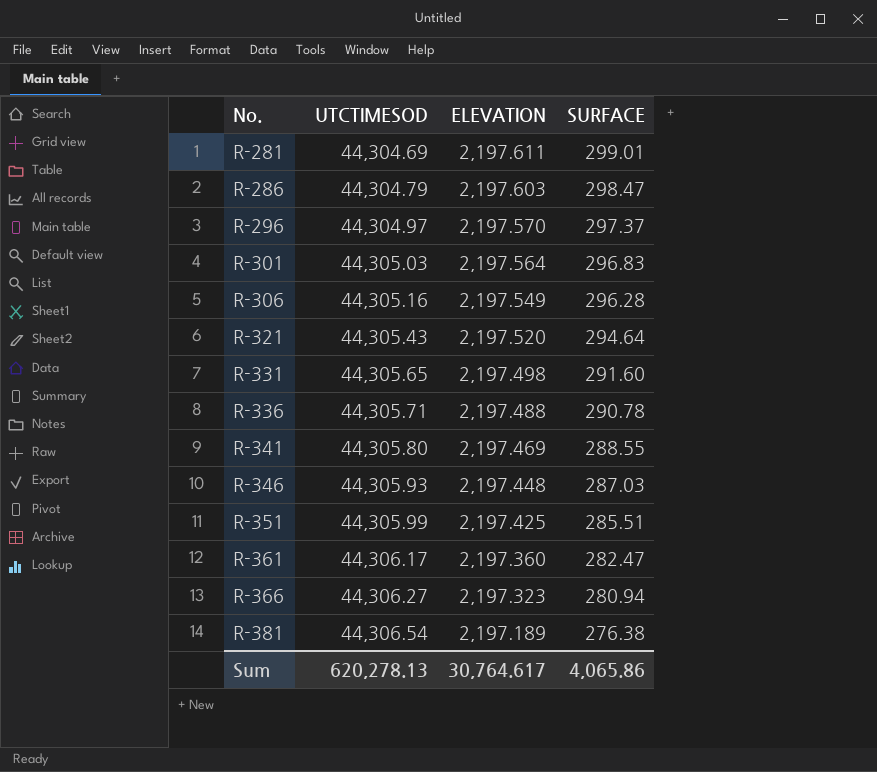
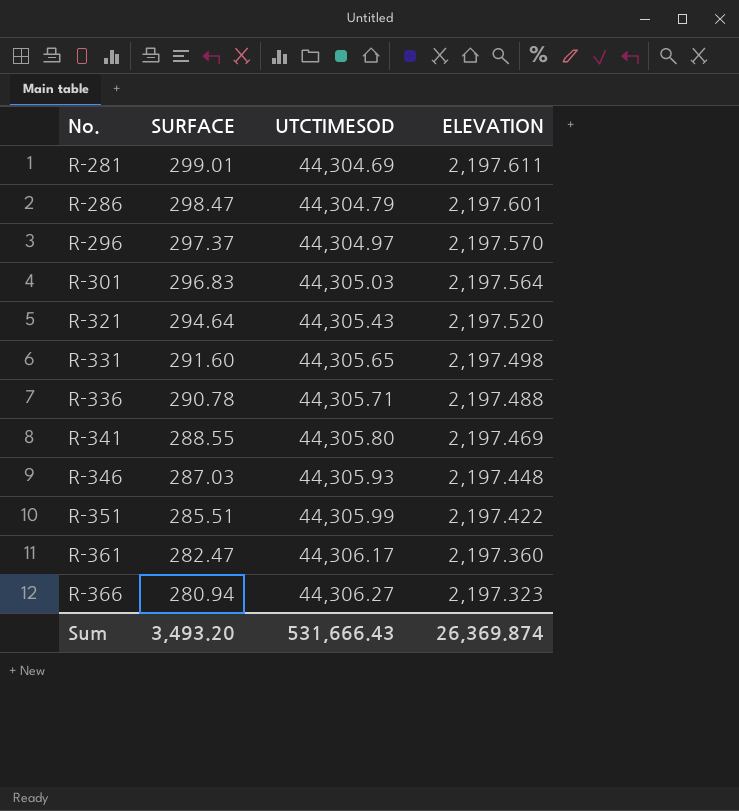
column SURFACE | position: 4 -> 2
row R-306: 44,305.16 | 2,197.549 | 296.28 -> none
row R-381: 44,306.54 | 2,197.189 | 276.38 -> none
R-286 | ELEVATION: 2,197.603 -> 2,197.601
R-351 | ELEVATION: 2,197.425 -> 2,197.422
Sum | SURFACE: 4,065.86 -> 3,493.20
Sum | UTCTIMESOD: 620,278.13 -> 531,666.43
Sum | ELEVATION: 30,764.617 -> 26,369.874

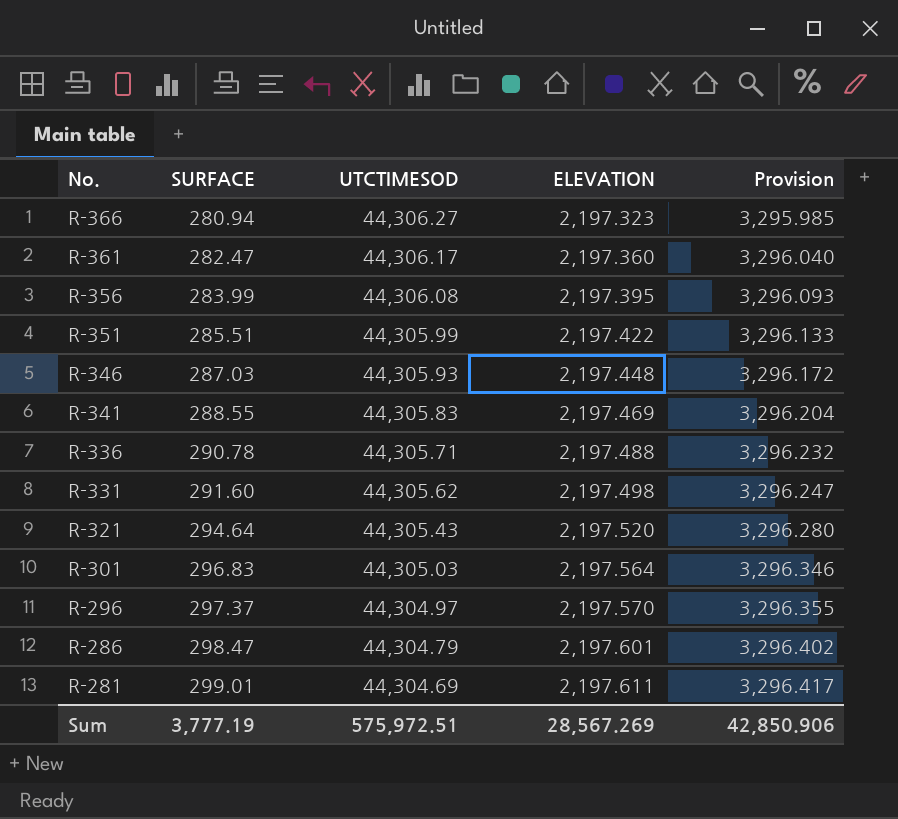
row order: No. ascending -> No. descending
column Provision | formula: none -> [ELEVATION] * 1.5
row R-356: none -> 283.99 | 44,306.08 | 2,197.395 | 3,296.093
R-341 | UTCTIMESOD: 44,305.80 -> 44,305.83
R-331 | UTCTIMESOD: 44,305.65 -> 44,305.62
Sum | SURFACE: 3,493.20 -> 3,777.19
Sum | UTCTIMESOD: 531,666.43 -> 575,972.51
Sum | ELEVATION: 26,369.874 -> 28,567.269

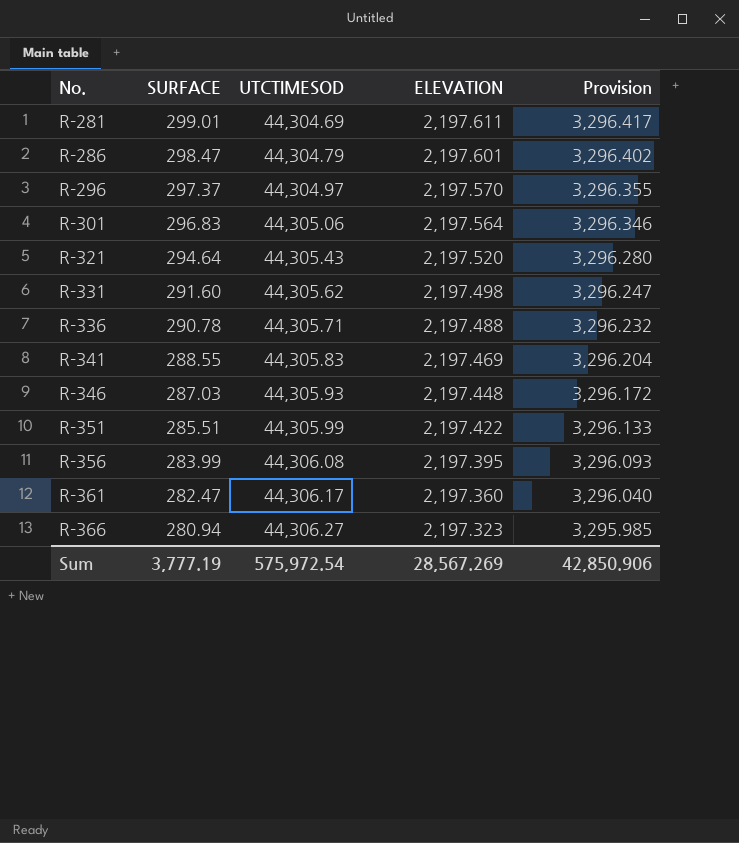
row order: No. descending -> No. ascending
R-301 | UTCTIMESOD: 44,305.03 -> 44,305.06
Sum | UTCTIMESOD: 575,972.51 -> 575,972.54

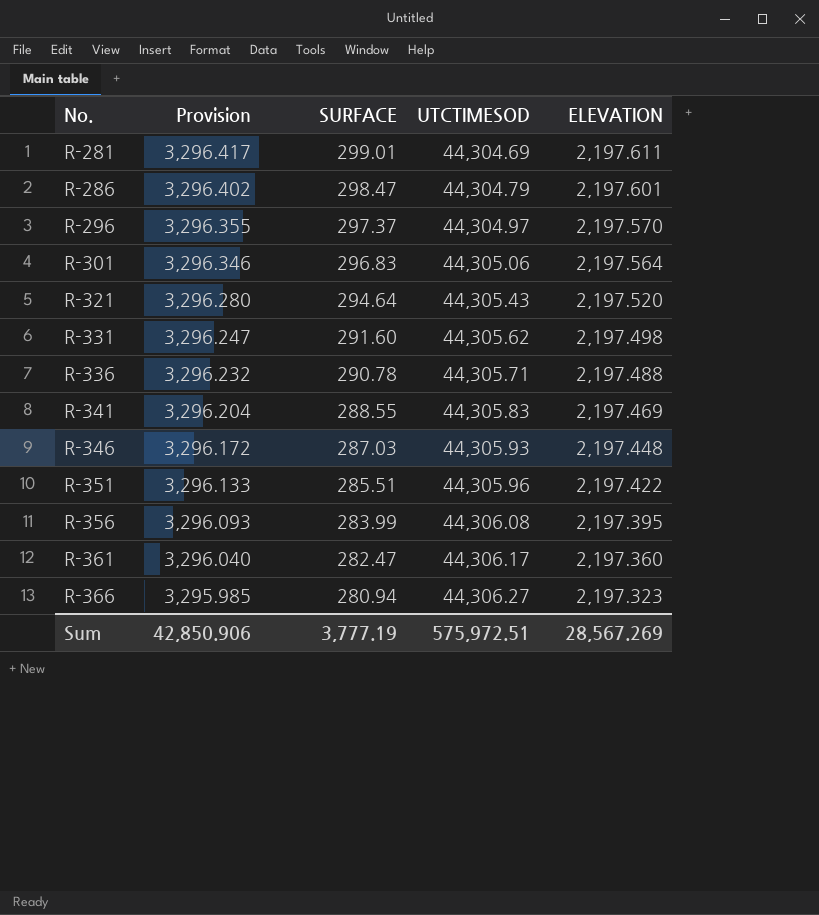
column Provision | position: 5 -> 2
R-351 | UTCTIMESOD: 44,305.99 -> 44,305.96
Sum | UTCTIMESOD: 575,972.54 -> 575,972.51

